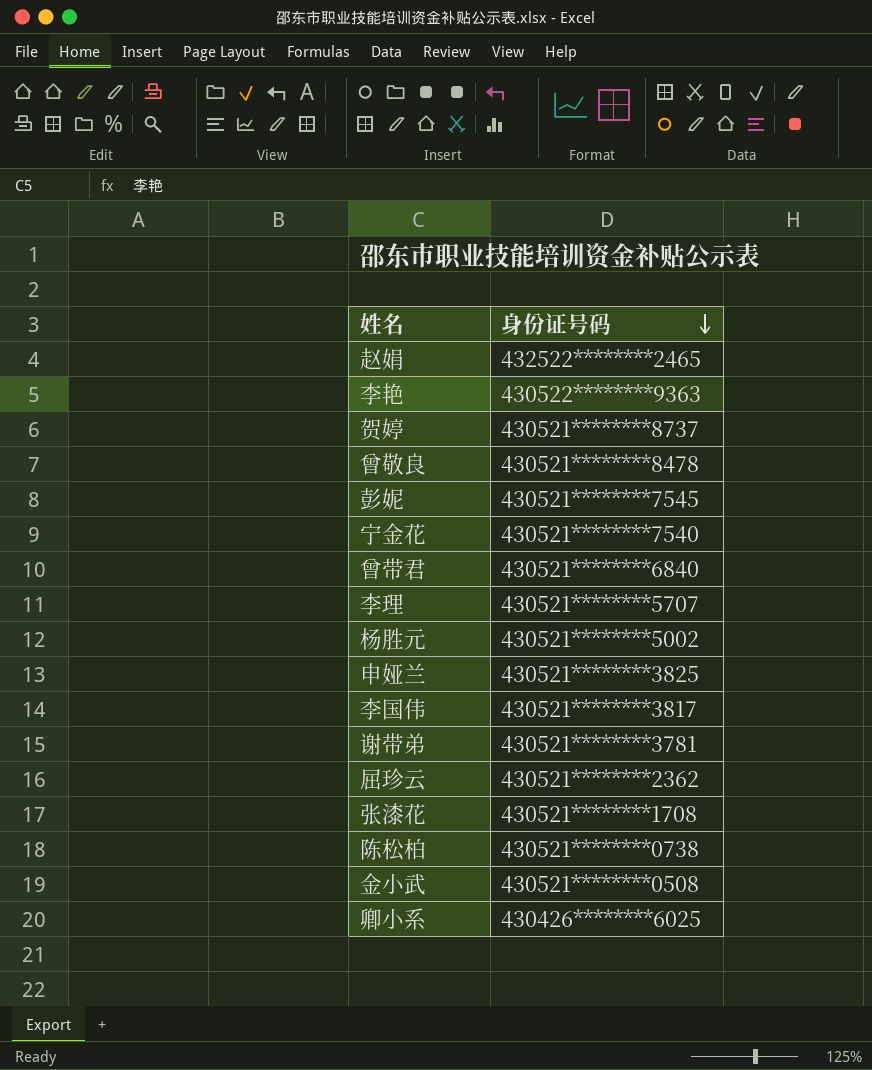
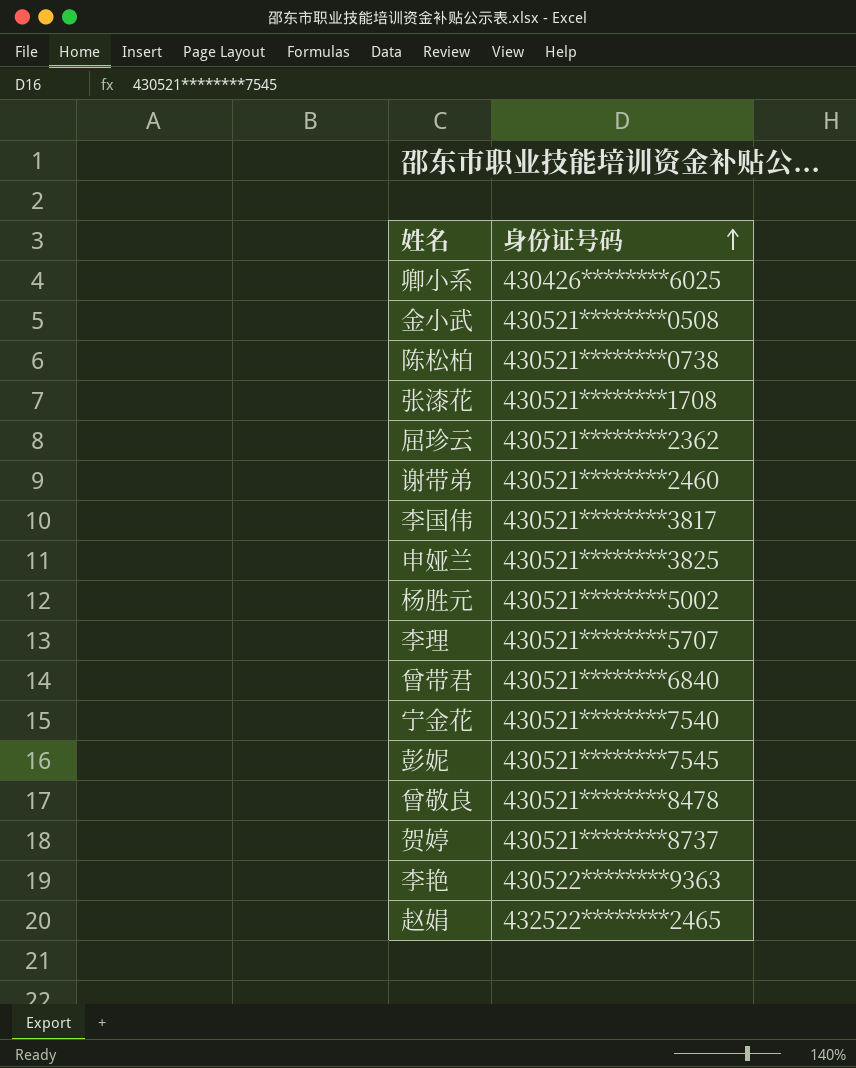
row order: 身份证号码 descending -> 身份证号码 ascending
谢带弟 | 身份证号码: 430521********3781 -> 430521********2460

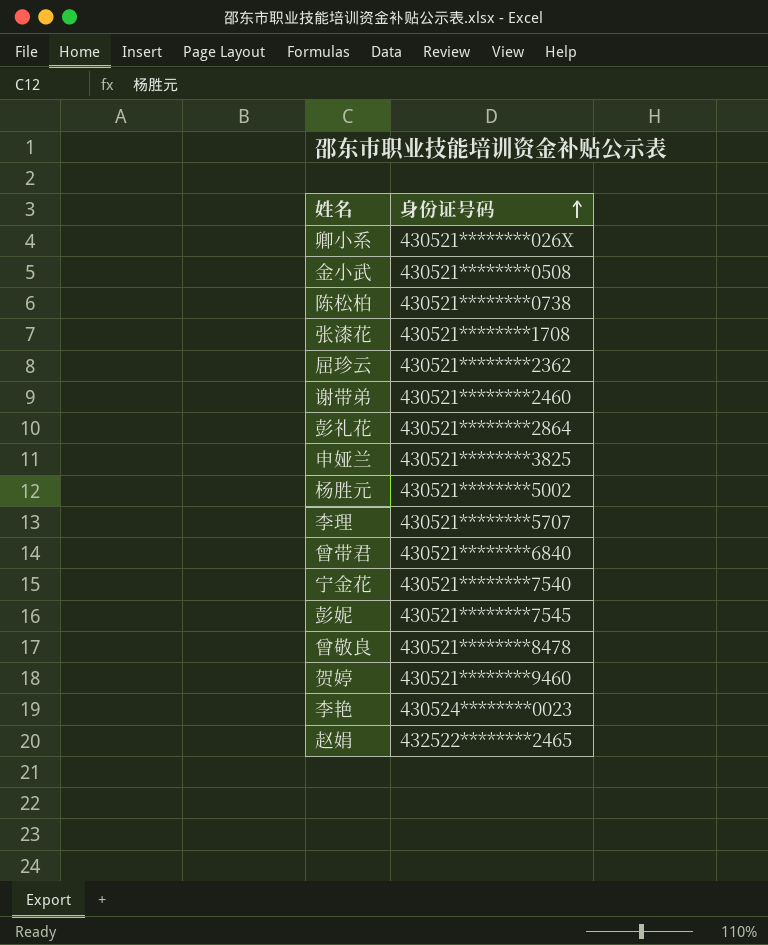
row 李国伟: 430521********3817 -> none
卿小系 | 身份证号码: 430426********6025 -> 430521********026X
row 彭礼花: none -> 430521********2864
贺婷 | 身份证号码: 430521********8737 -> 430521********9460
李艳 | 身份证号码: 430522********9363 -> 430524********0023

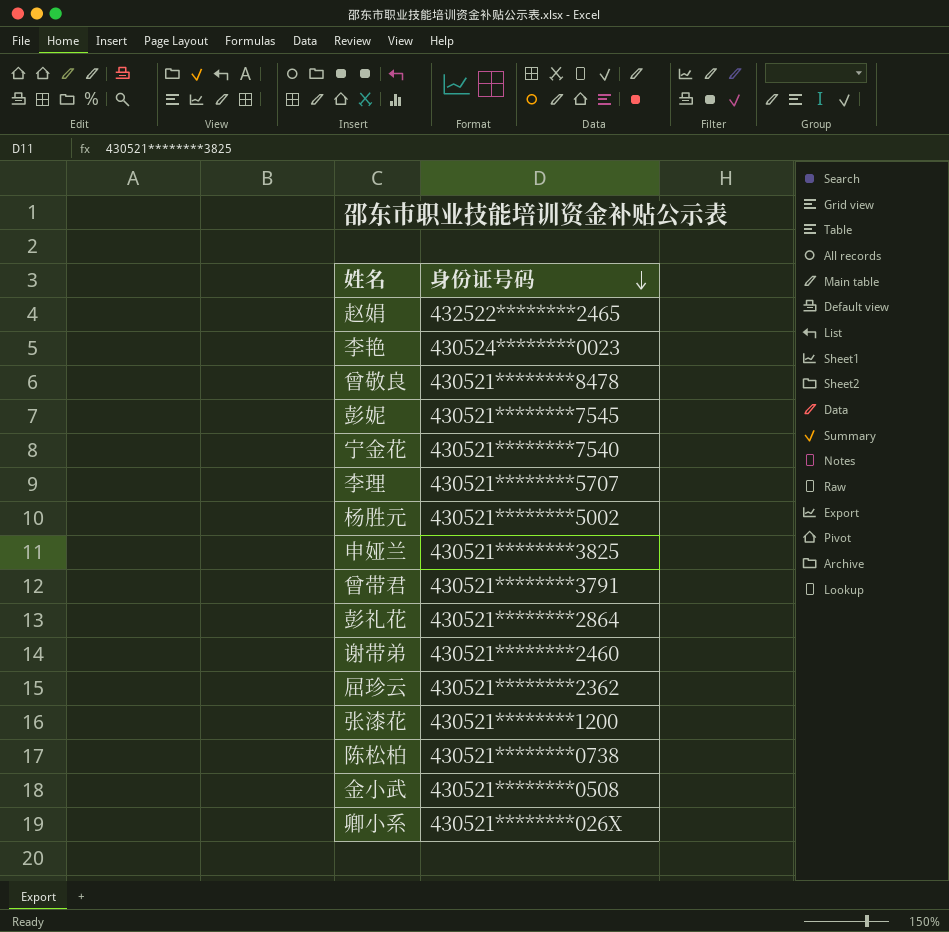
row order: 身份证号码 ascending -> 身份证号码 descending
row 贺婷: 430521********9460 -> none
曾带君 | 身份证号码: 430521********6840 -> 430521********3791
张漆花 | 身份证号码: 430521********1708 -> 430521********1200

